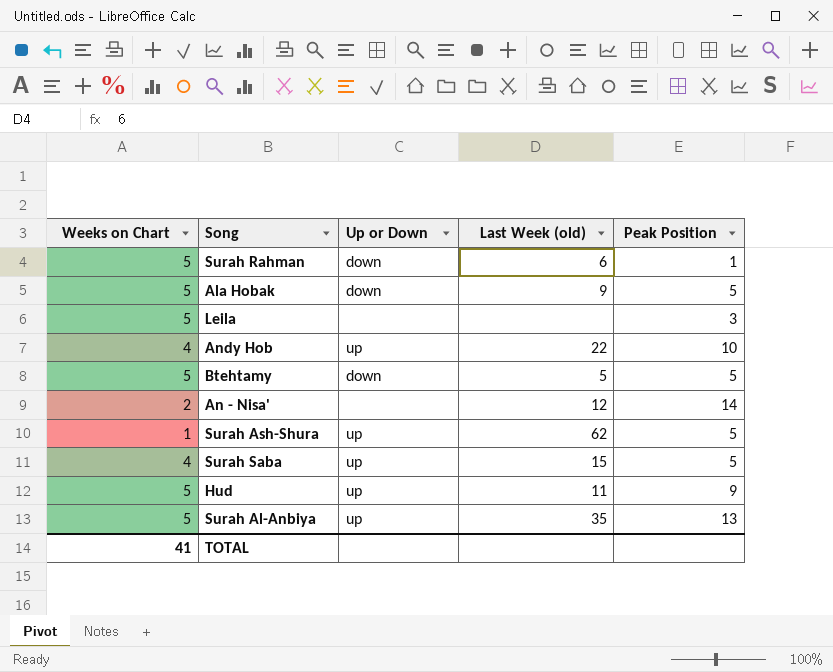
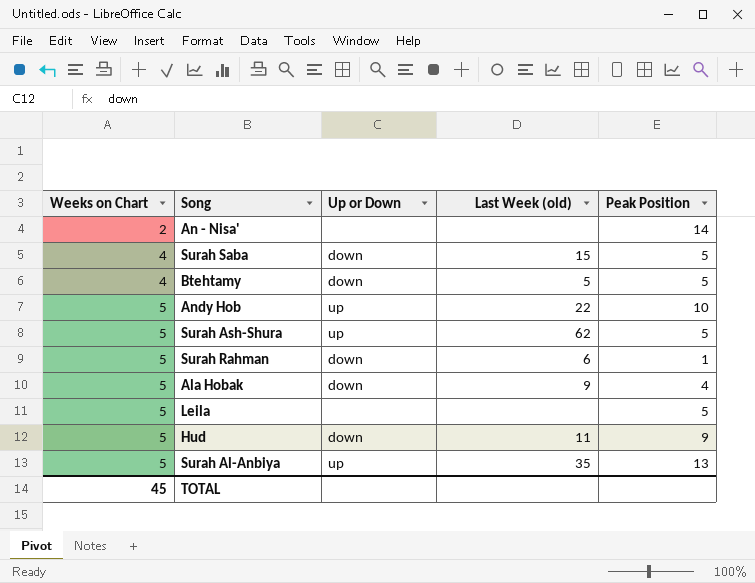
row order: none -> Weeks on Chart ascending
An - Nisa' | Last Week (old): 12 -> none
Surah Saba | Up or Down: up -> down
Btehtamy | Weeks on Chart: 5 -> 4
Andy Hob | Weeks on Chart: 4 -> 5
Surah Ash-Shura | Weeks on Chart: 1 -> 5
Ala Hobak | Peak Position: 5 -> 4
Leila | Peak Position: 3 -> 5
Hud | Up or Down: up -> down
TOTAL | Weeks on Chart: 41 -> 45

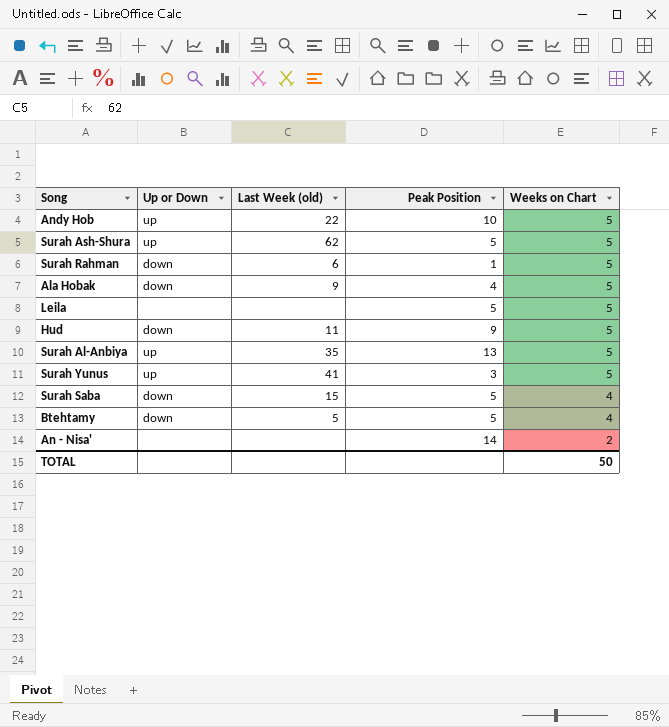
row order: Weeks on Chart ascending -> Weeks on Chart descending
column Weeks on Chart | position: 1 -> 5
row Surah Yunus: none -> up | 41 | 3 | 5
TOTAL | Weeks on Chart: 45 -> 50

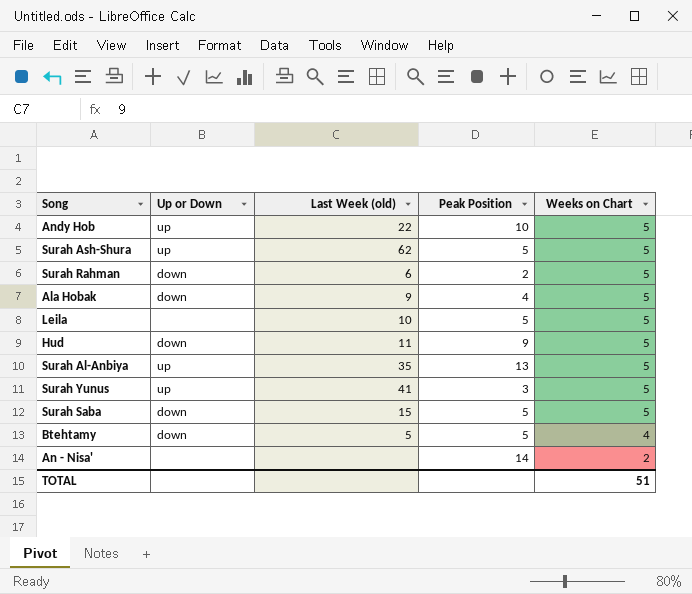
Surah Rahman | Peak Position: 1 -> 2
Leila | Last Week (old): none -> 10
Surah Saba | Weeks on Chart: 4 -> 5
TOTAL | Weeks on Chart: 50 -> 51

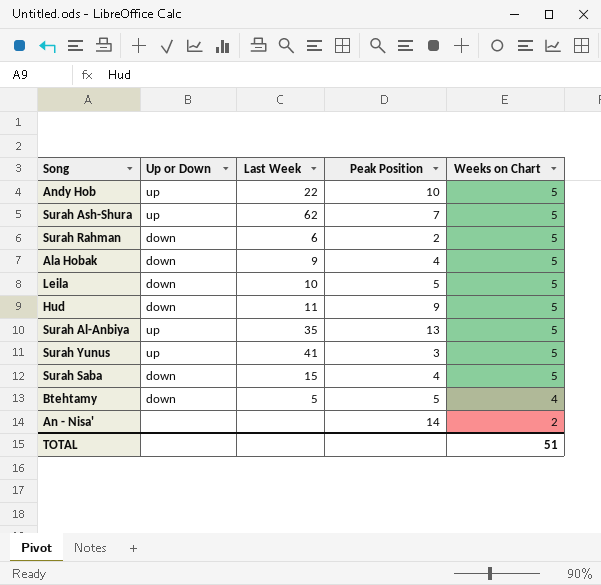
column name: Last Week (old) -> Last Week
Surah Ash-Shura | Peak Position: 5 -> 7
Leila | Up or Down: none -> down
Surah Saba | Peak Position: 5 -> 4

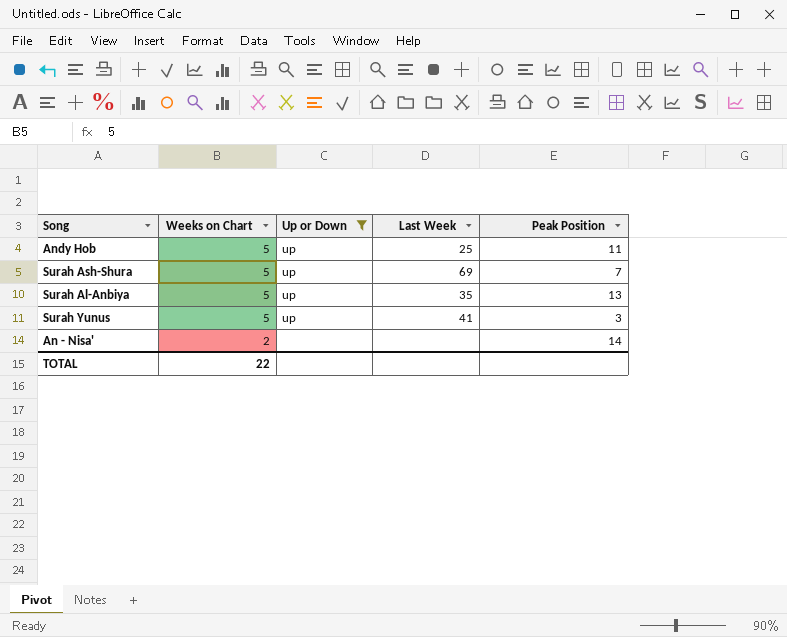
filter: none -> Up or Down != down
column Weeks on Chart | position: 5 -> 2
Andy Hob | Last Week: 22 -> 25
Andy Hob | Peak Position: 10 -> 11
Surah Ash-Shura | Last Week: 62 -> 69
TOTAL | Weeks on Chart: 51 -> 22

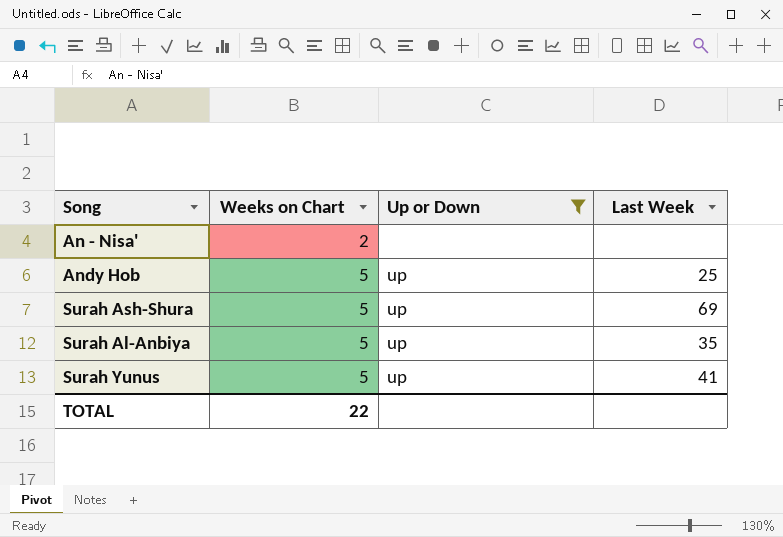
row order: Weeks on Chart descending -> Weeks on Chart ascending
column Peak Position | position: 5 -> none

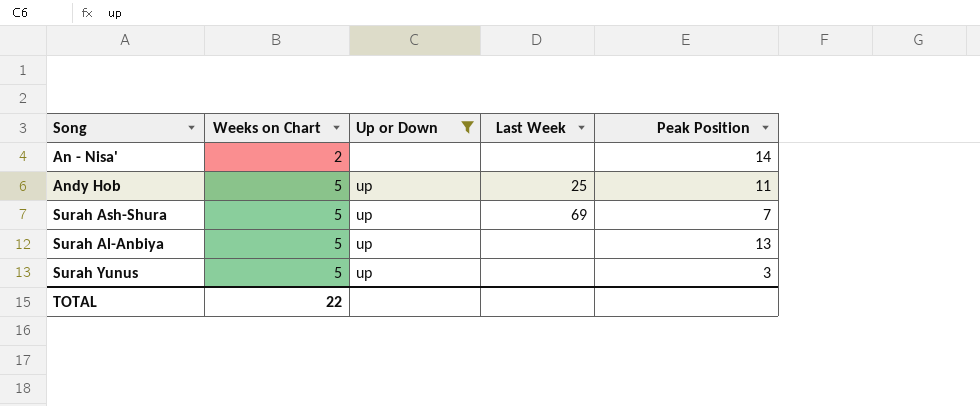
column Peak Position | position: none -> 5
Surah Al-Anbiya | Last Week: 35 -> none
Surah Yunus | Last Week: 41 -> none

